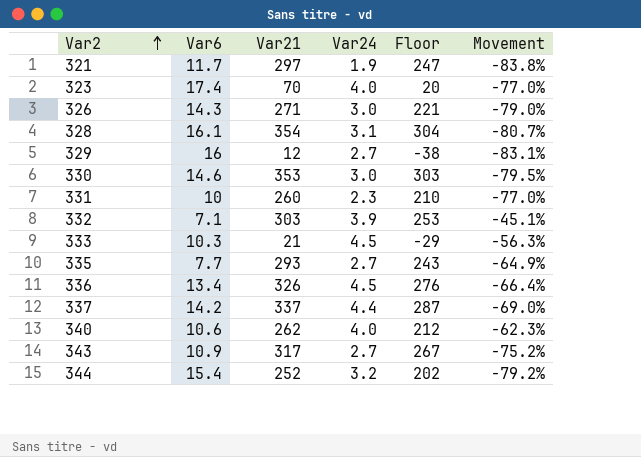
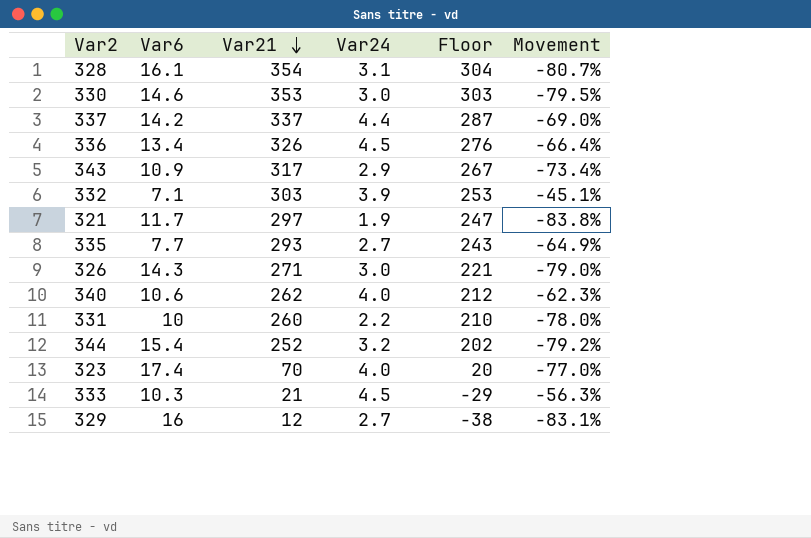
row order: Var2 ascending -> Var21 descending
343 | Var24: 2.7 -> 2.9
343 | Movement: -75.2% -> -73.4%
331 | Var24: 2.3 -> 2.2
331 | Movement: -77.0% -> -78.0%

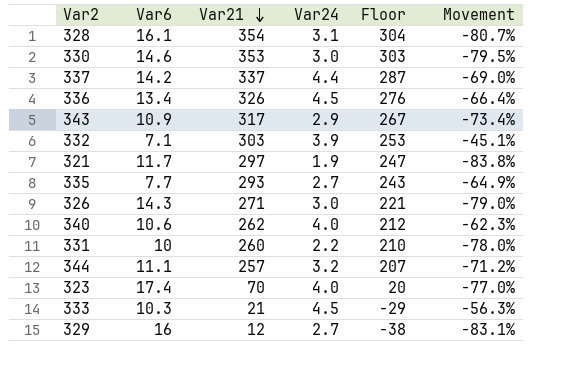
344 | Var6: 15.4 -> 11.1
344 | Var21: 252 -> 257
344 | Floor: 202 -> 207
344 | Movement: -79.2% -> -71.2%

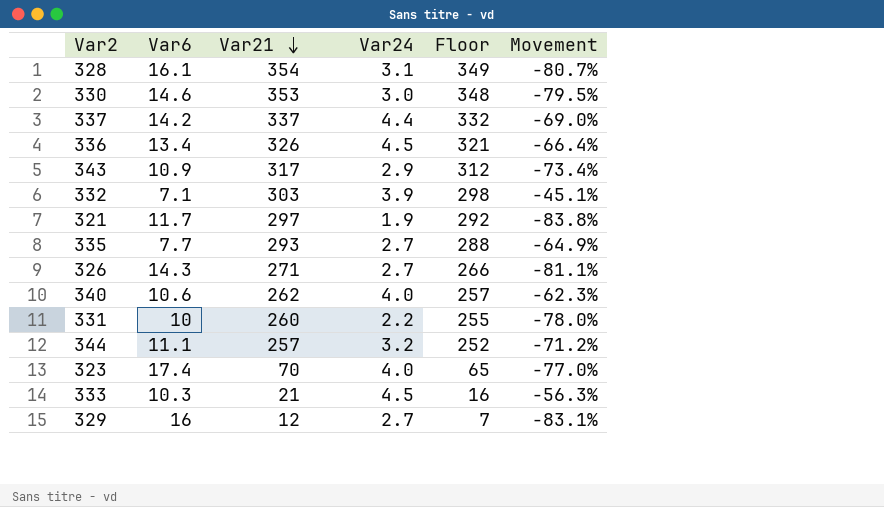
column Floor | formula: [Var21] - 50 -> [Var21] - 5
326 | Var24: 3.0 -> 2.7
326 | Movement: -79.0% -> -81.1%

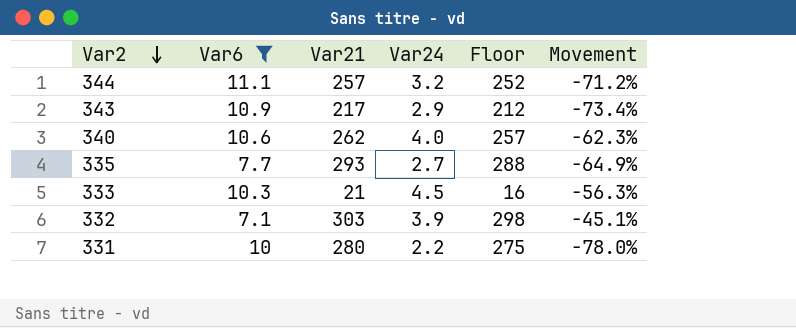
filter: none -> Var6 <= 11.1
row order: Var21 descending -> Var2 descending
343 | Var21: 317 -> 217
343 | Floor: 312 -> 212
331 | Var21: 260 -> 280
331 | Floor: 255 -> 275

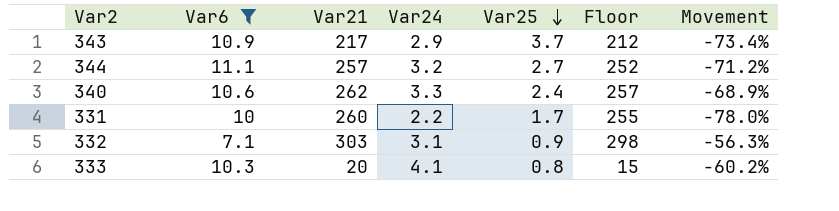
row order: Var2 descending -> Var25 descending
column Var25 | position: none -> 5
row 335: 7.7 | 293 | 2.7 | 288 | -64.9% -> none
340 | Var24: 4.0 -> 3.3
340 | Movement: -62.3% -> -68.9%
331 | Var21: 280 -> 260
331 | Floor: 275 -> 255
332 | Var24: 3.9 -> 3.1
332 | Movement: -45.1% -> -56.3%
333 | Var21: 21 -> 20
333 | Var24: 4.5 -> 4.1
333 | Floor: 16 -> 15
333 | Movement: -56.3% -> -60.2%

